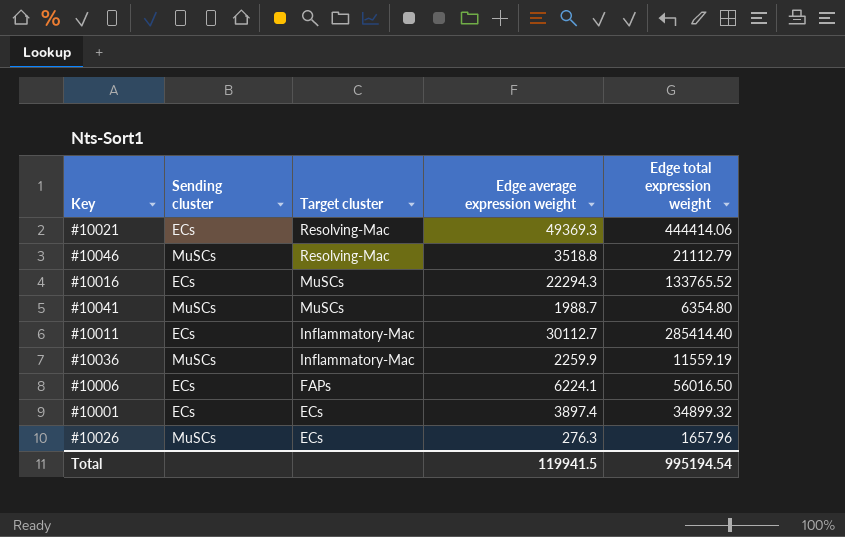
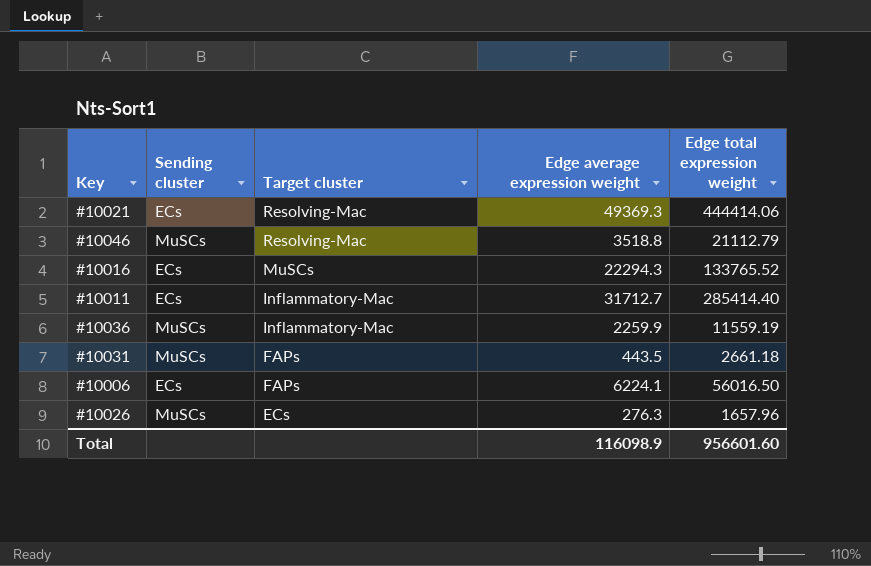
row #10041: MuSCs | MuSCs | 1988.7 | 6354.80 -> none
row #10001: ECs | ECs | 3897.4 | 34899.32 -> none
#10011 | Edge average expression weight: 30112.7 -> 31712.7
row #10031: none -> MuSCs | FAPs | 443.5 | 2661.18
Total | Edge average expression weight: 119941.5 -> 116098.9
Total | Edge total expression weight: 995194.54 -> 956601.60

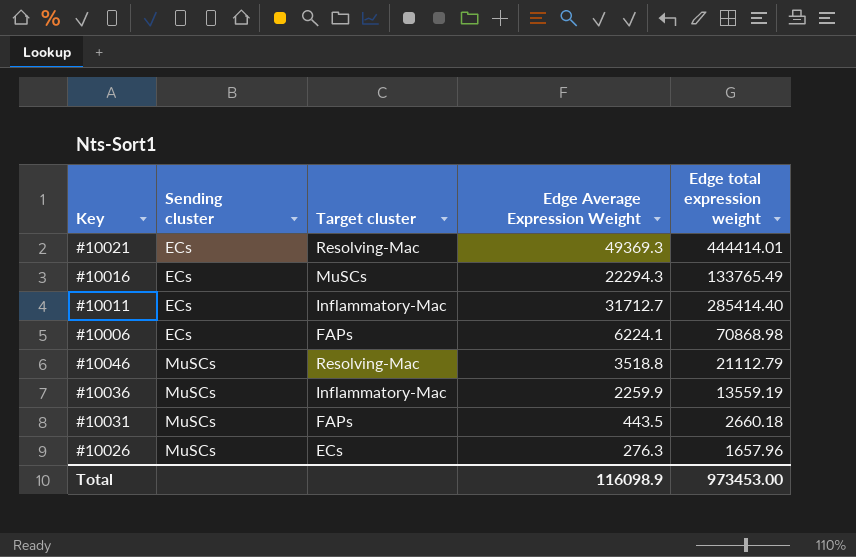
row order: Target cluster descending -> Sending cluster ascending
column name: Edge average expression weight -> Edge Average Expression Weight
#10021 | Edge total expression weight: 444414.06 -> 444414.01
#10016 | Edge total expression weight: 133765.52 -> 133765.49
#10006 | Edge total expression weight: 56016.50 -> 70868.98
#10036 | Edge total expression weight: 11559.19 -> 13559.19
#10031 | Edge total expression weight: 2661.18 -> 2660.18
Total | Edge total expression weight: 956601.60 -> 973453.00

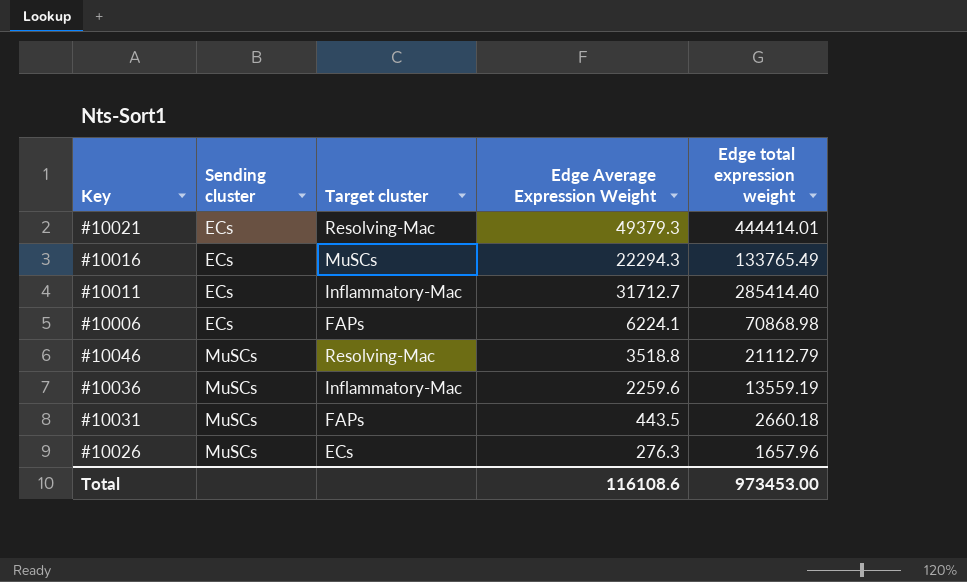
#10021 | Edge Average Expression Weight: 49369.3 -> 49379.3
#10036 | Edge Average Expression Weight: 2259.9 -> 2259.6
Total | Edge Average Expression Weight: 116098.9 -> 116108.6

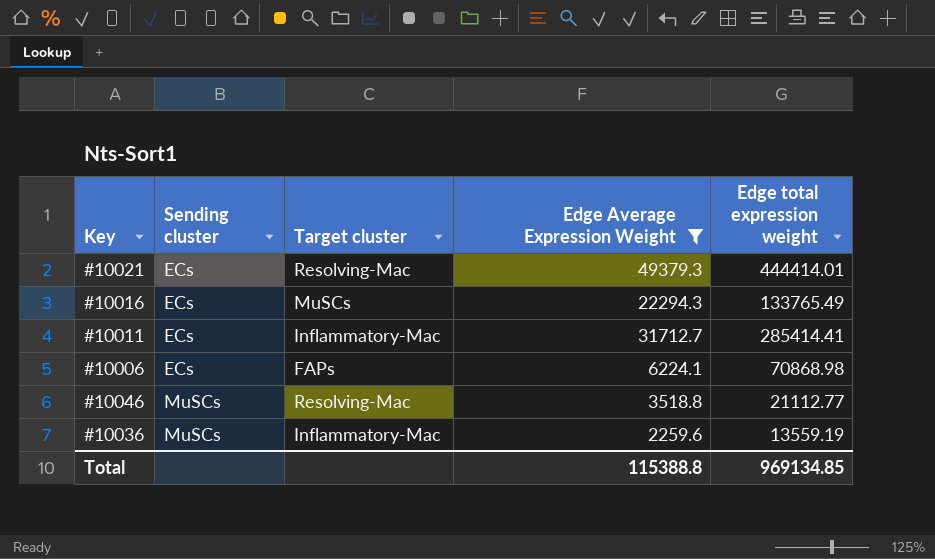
filter: none -> Edge Average Expression Weight >= 2259.6
#10011 | Edge total expression weight: 285414.40 -> 285414.41
#10046 | Edge total expression weight: 21112.79 -> 21112.77
Total | Edge Average Expression Weight: 116108.6 -> 115388.8
Total | Edge total expression weight: 973453.00 -> 969134.85

